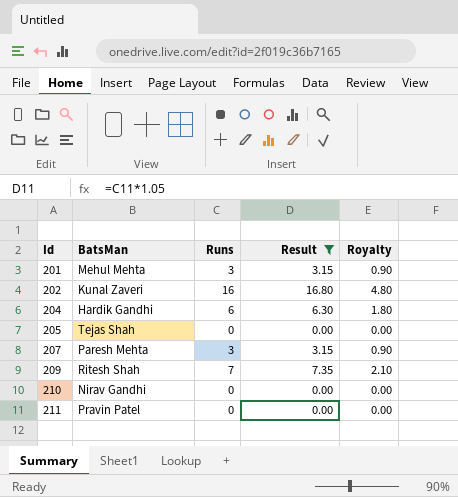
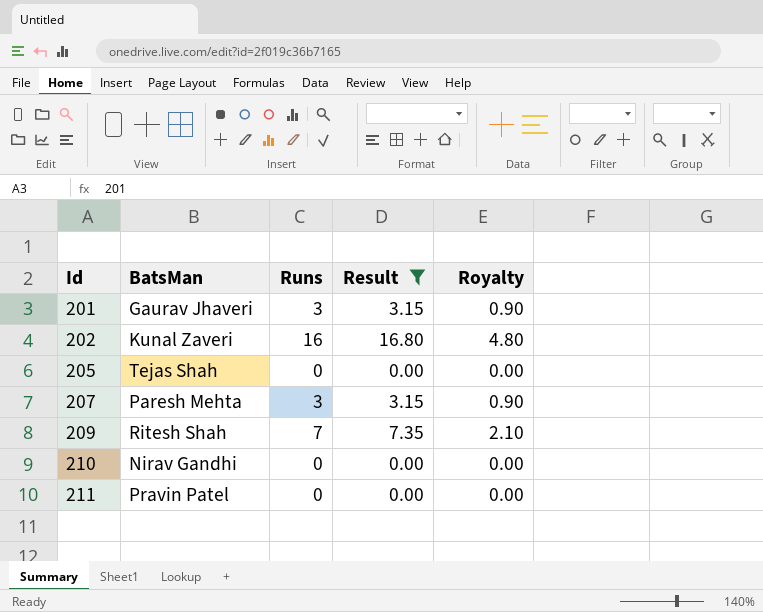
row 204: Hardik Gandhi | 6 | 6.30 | 1.80 -> none
201 | BatsMan: Mehul Mehta -> Gaurav Jhaveri

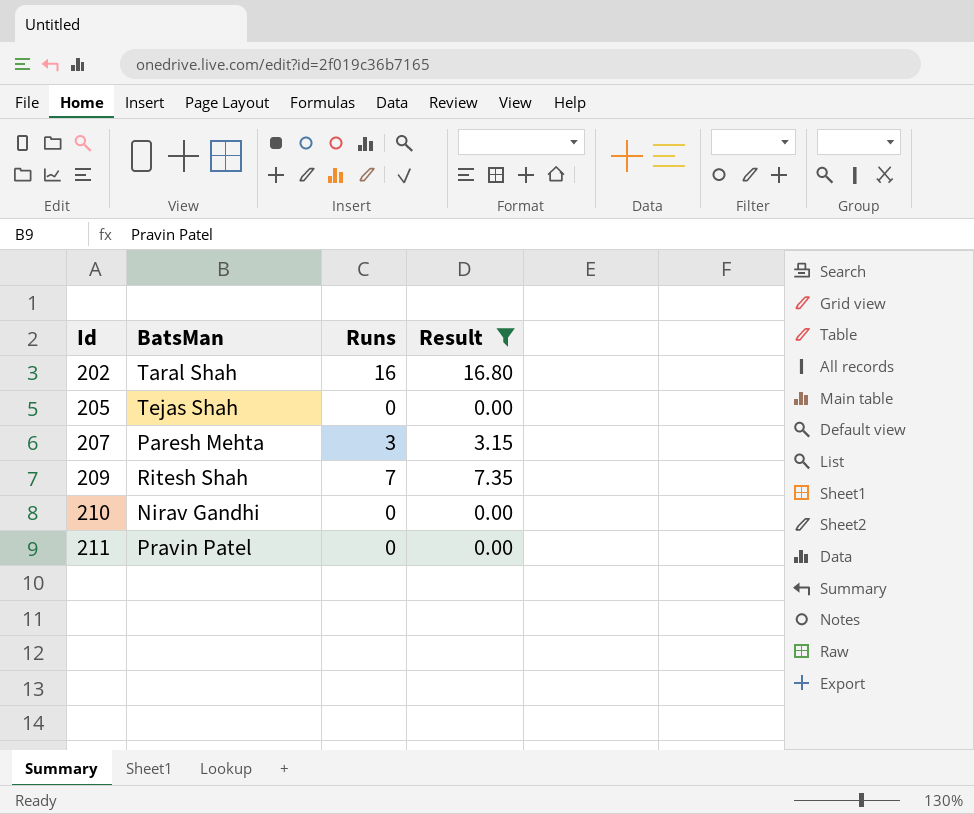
column Royalty | formula: [Runs] * 0.3 -> none
row 201: Gaurav Jhaveri | 3 | 3.15 | 0.90 -> none
202 | BatsMan: Kunal Zaveri -> Taral Shah

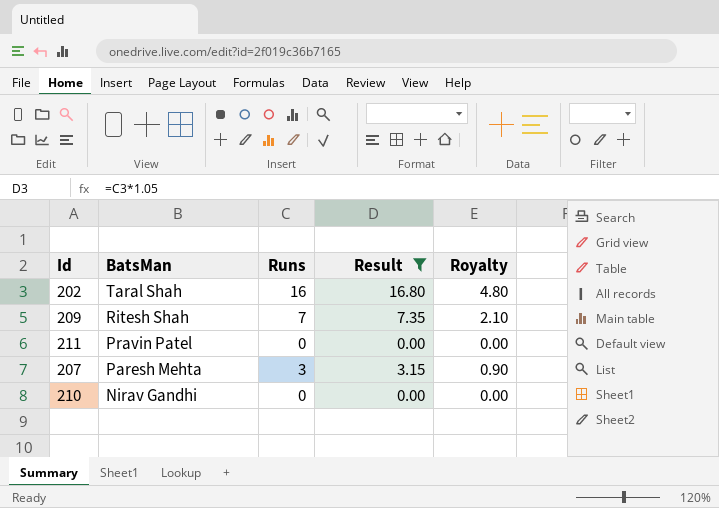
row order: Id ascending -> BatsMan descending
column Royalty | formula: none -> [Runs] * 0.3
row 205: Tejas Shah | 0 | 0.00 -> none

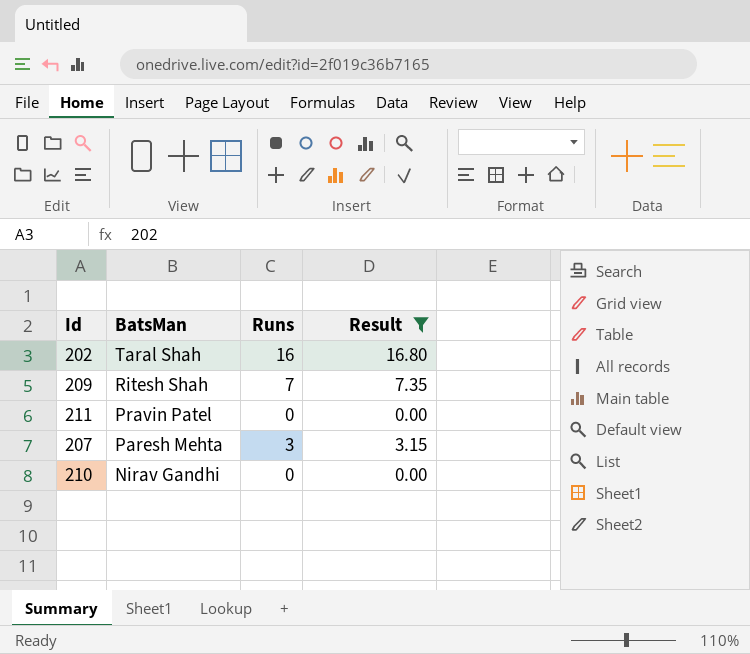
column Royalty | formula: [Runs] * 0.3 -> none

